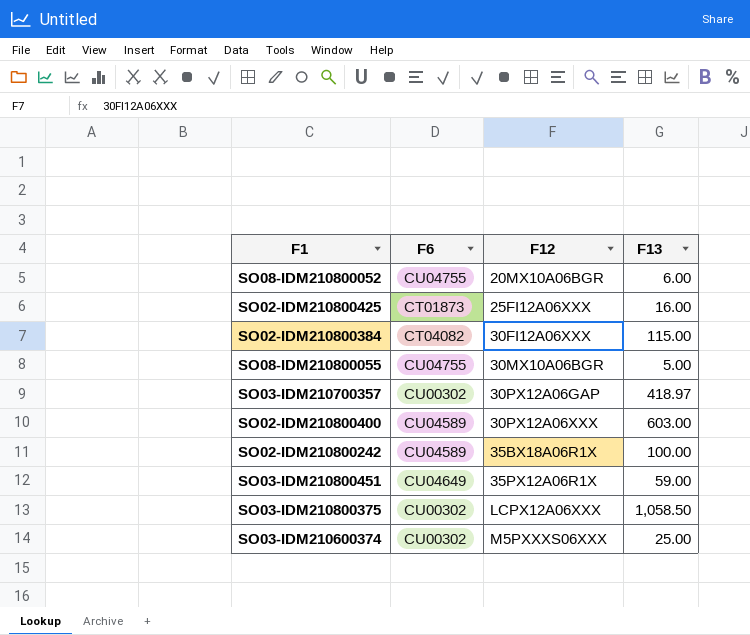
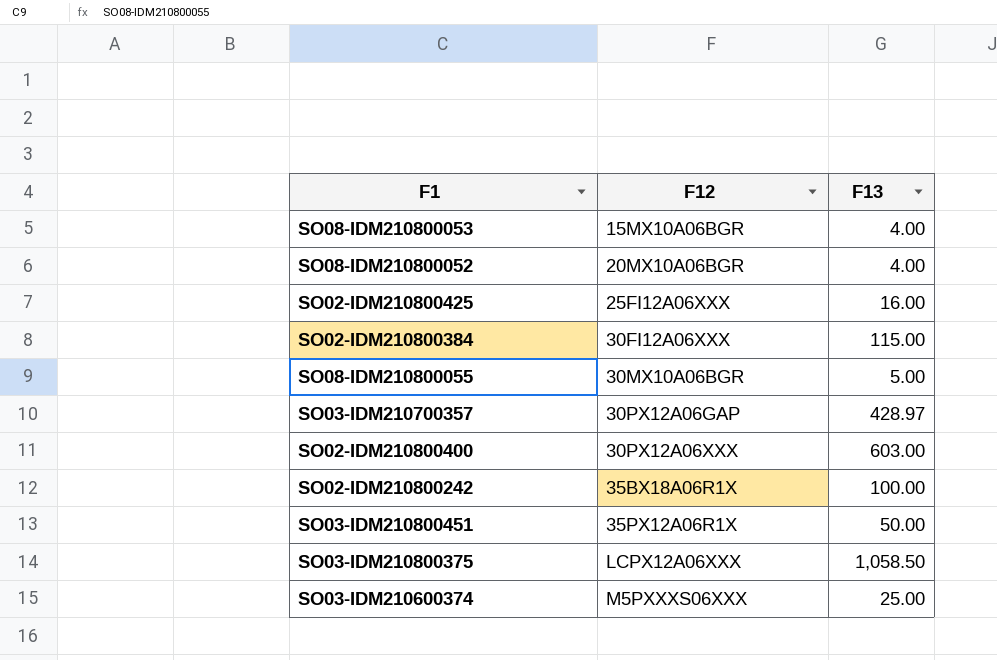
column F6 | position: 2 -> none
row SO08-IDM210800053: none -> 15MX10A06BGR | 4.00
SO08-IDM210800052 | F13: 6.00 -> 4.00
SO03-IDM210700357 | F13: 418.97 -> 428.97
SO03-IDM210800451 | F13: 59.00 -> 50.00

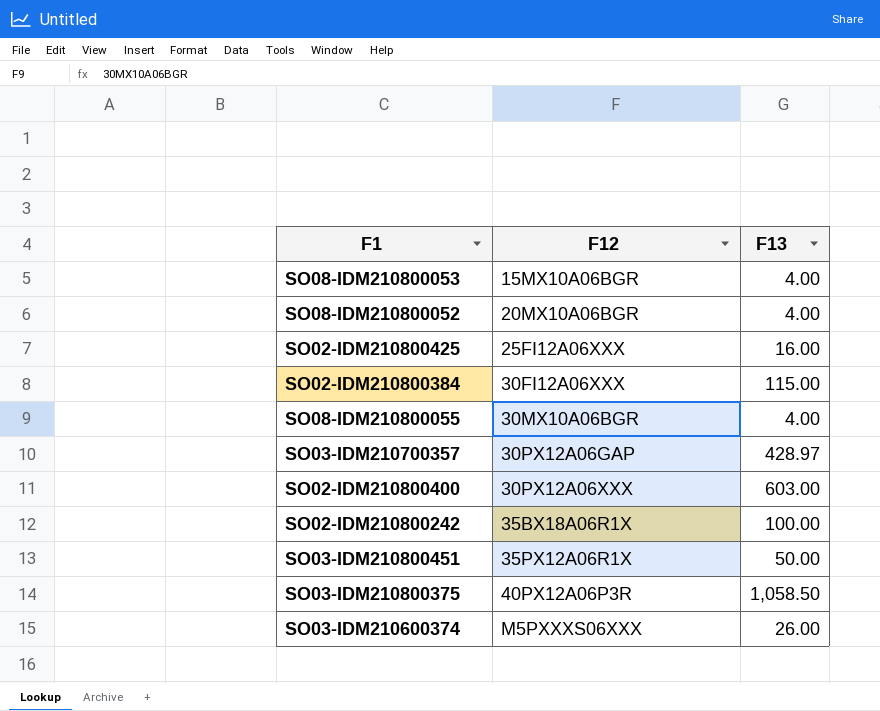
SO08-IDM210800055 | F13: 5.00 -> 4.00
SO03-IDM210800375 | F12: LCPX12A06XXX -> 40PX12A06P3R
SO03-IDM210600374 | F13: 25.00 -> 26.00

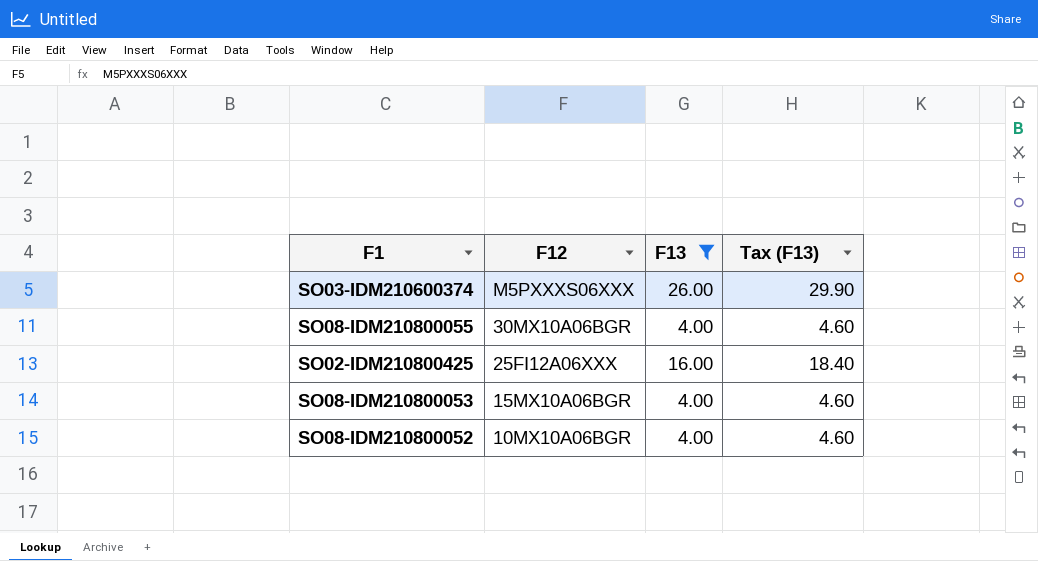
filter: none -> F13 <= 26.00
row order: F12 ascending -> F12 descending
column Tax (F13) | formula: none -> [F13] * 1.15
SO08-IDM210800052 | F12: 20MX10A06BGR -> 10MX10A06BGR

